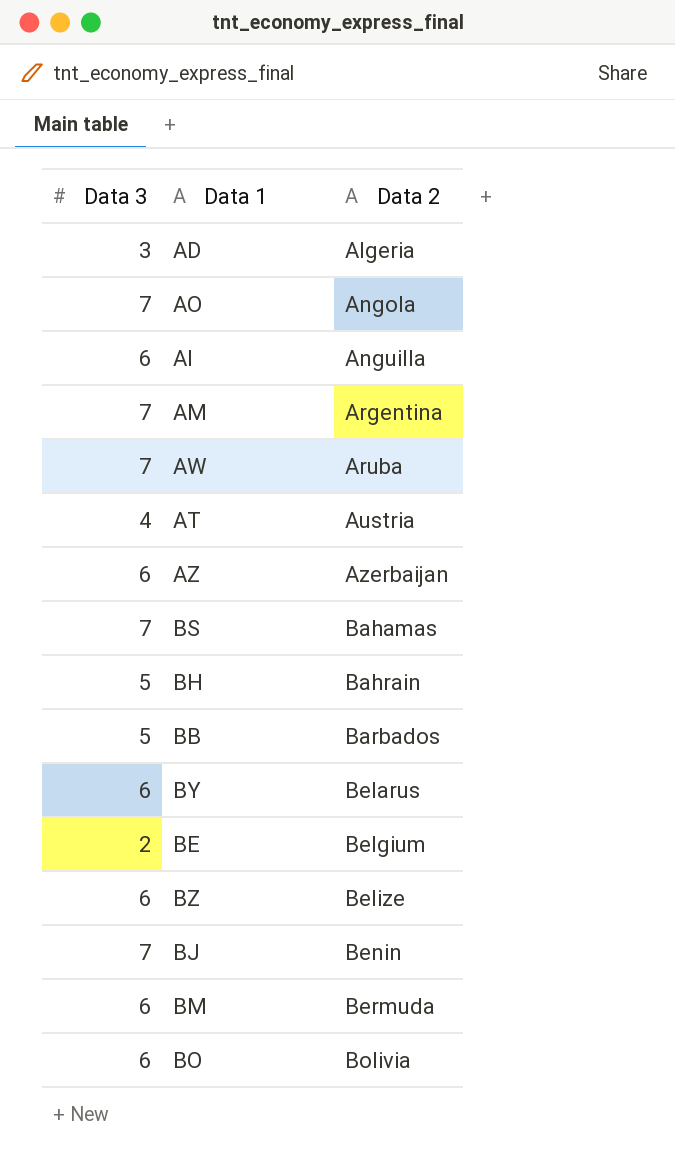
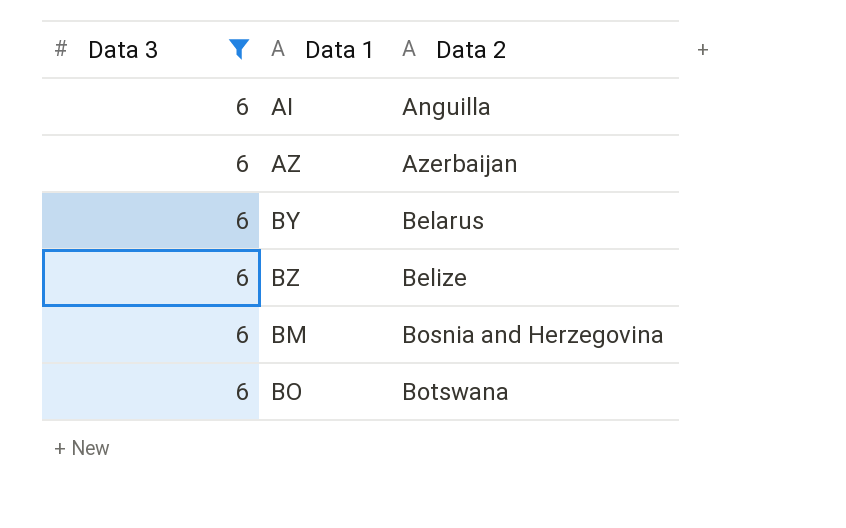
filter: none -> Data 3 = 6
BM | Data 2: Bermuda -> Bosnia and Herzegovina
BO | Data 2: Bolivia -> Botswana

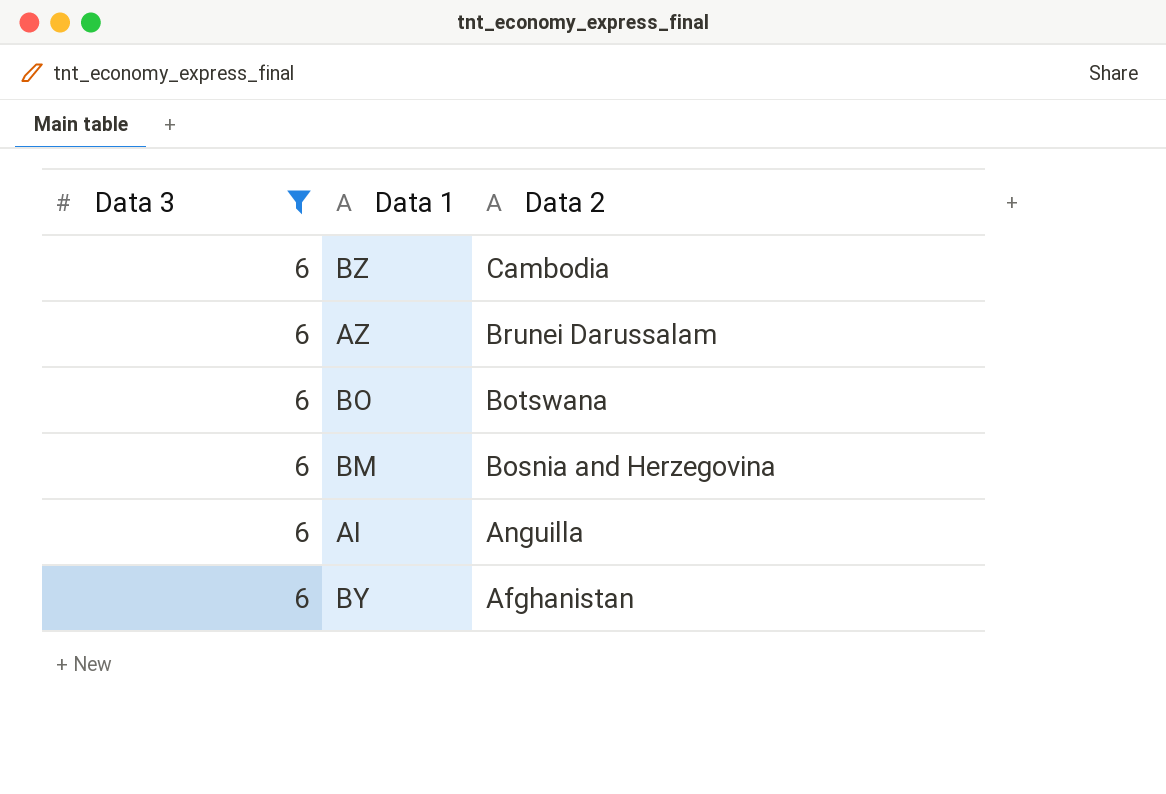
row order: Data 2 ascending -> Data 2 descending
BZ | Data 2: Belize -> Cambodia
AZ | Data 2: Azerbaijan -> Brunei Darussalam
BY | Data 2: Belarus -> Afghanistan

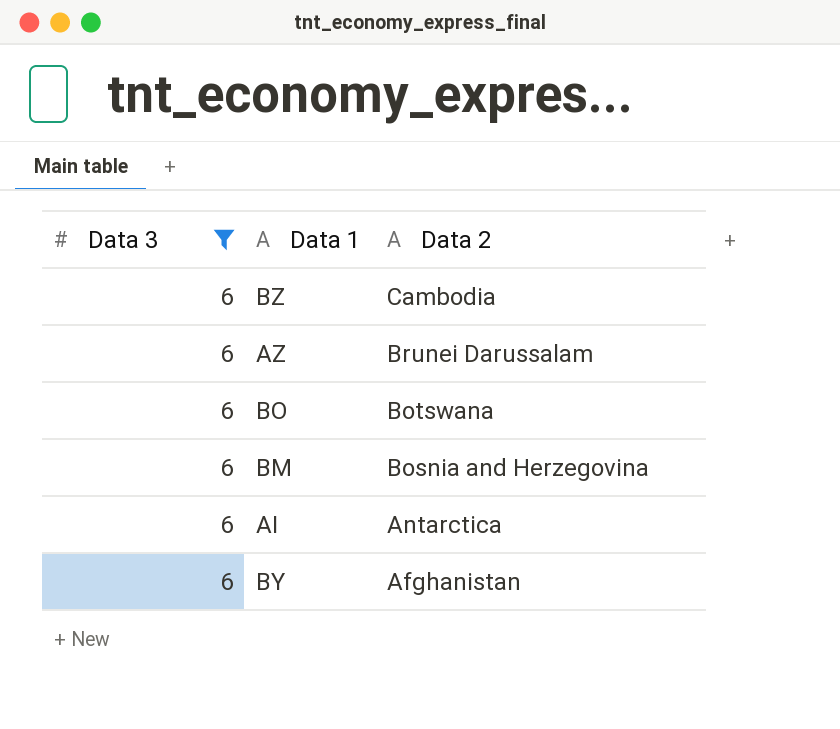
AI | Data 2: Anguilla -> Antarctica

